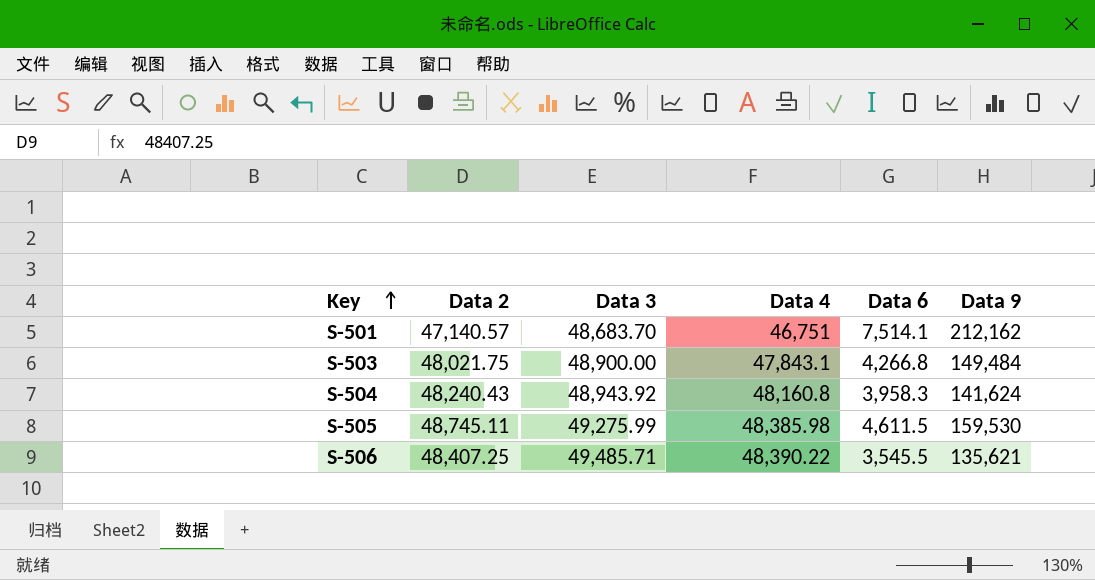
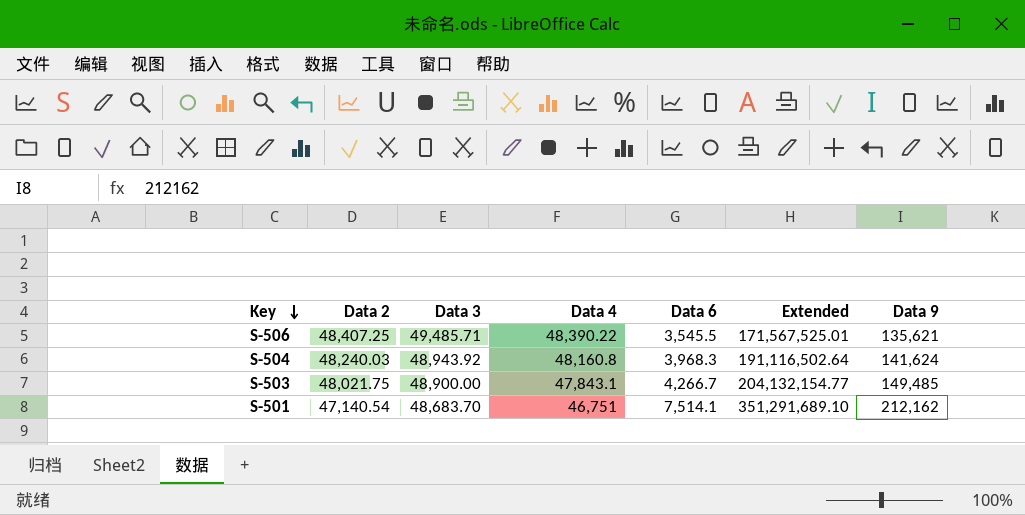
row order: Key ascending -> Key descending
column Extended | formula: none -> [Data 4] * [Data 6]
row S-505: 48,745.11 | 49,275.99 | 48,385.98 | 4,611.5 | 159,530 -> none
S-504 | Data 2: 48,240.43 -> 48,240.03
S-504 | Data 6: 3,958.3 -> 3,968.3
S-503 | Data 6: 4,266.8 -> 4,266.7
S-503 | Data 9: 149,484 -> 149,485
S-501 | Data 2: 47,140.57 -> 47,140.54

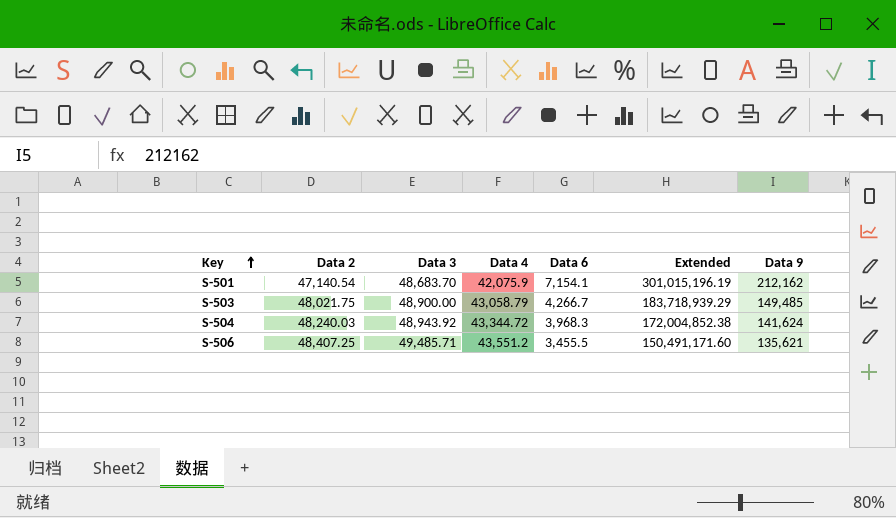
row order: Key descending -> Key ascending
S-501 | Data 4: 46,751 -> 42,075.9
S-501 | Data 6: 7,514.1 -> 7,154.1
S-501 | Extended: 351,291,689.10 -> 301,015,196.19
S-503 | Data 4: 47,843.1 -> 43,058.79
S-503 | Extended: 204,132,154.77 -> 183,718,939.29
S-504 | Data 4: 48,160.8 -> 43,344.72
S-504 | Extended: 191,116,502.64 -> 172,004,852.38
S-506 | Data 4: 48,390.22 -> 43,551.2
S-506 | Data 6: 3,545.5 -> 3,455.5
S-506 | Extended: 171,567,525.01 -> 150,491,171.60

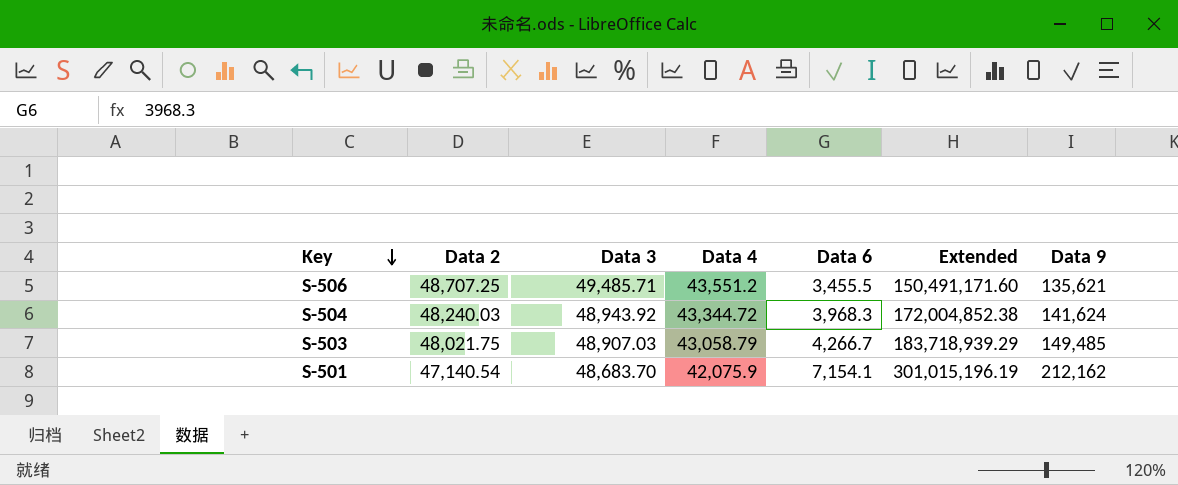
row order: Key ascending -> Key descending
S-506 | Data 2: 48,407.25 -> 48,707.25
S-503 | Data 3: 48,900.00 -> 48,907.03

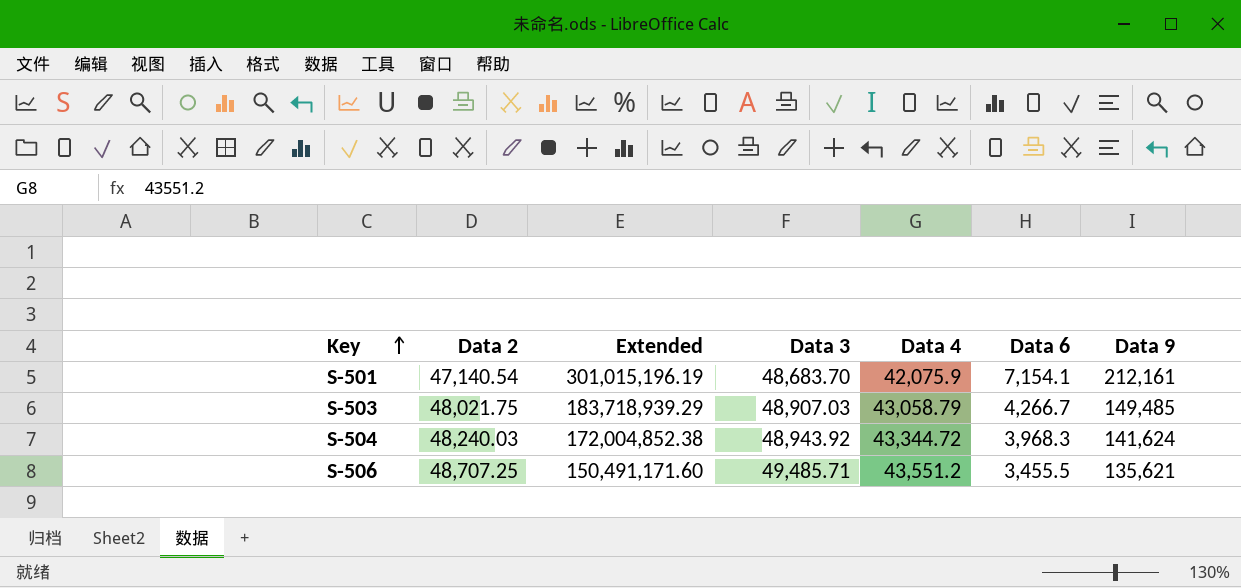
row order: Key descending -> Key ascending
column Extended | position: 6 -> 3
S-501 | Data 9: 212,162 -> 212,161

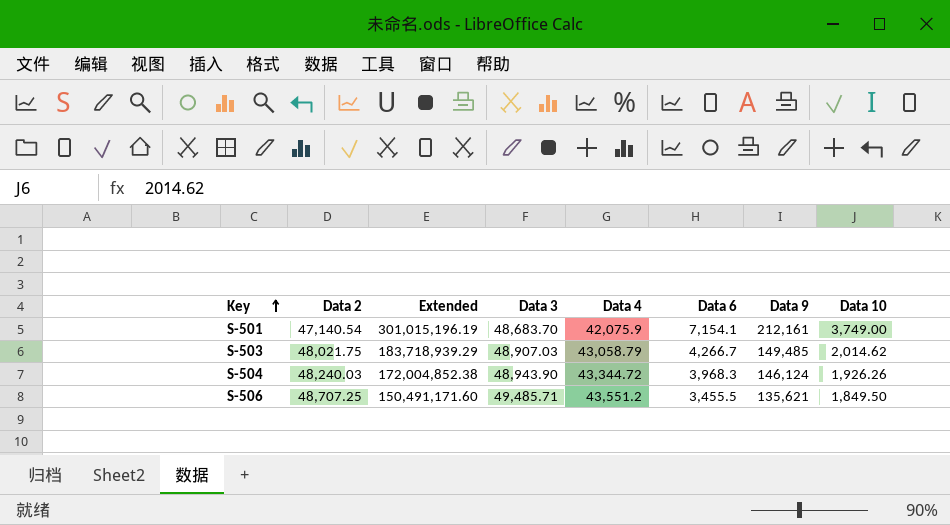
column Data 10 | position: none -> 8
S-504 | Data 3: 48,943.92 -> 48,943.90
S-504 | Data 9: 141,624 -> 146,124

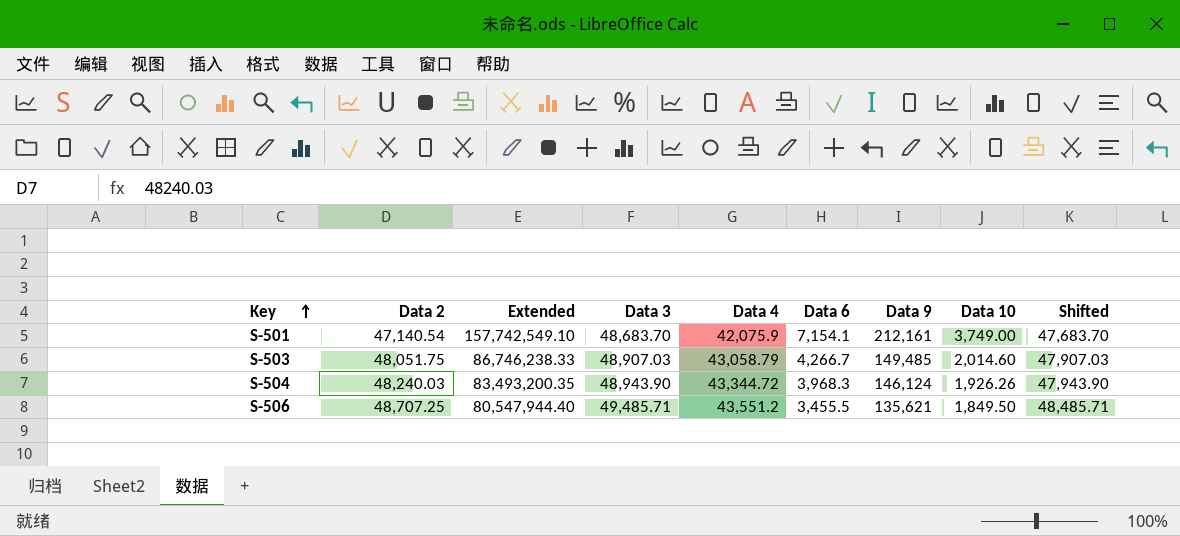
column Extended | formula: [Data 4] * [Data 6] -> [Data 4] * [Data 10]
column Shifted | formula: none -> [Data 3] - 1000
S-503 | Data 2: 48,021.75 -> 48,051.75
S-503 | Data 10: 2,014.62 -> 2,014.60

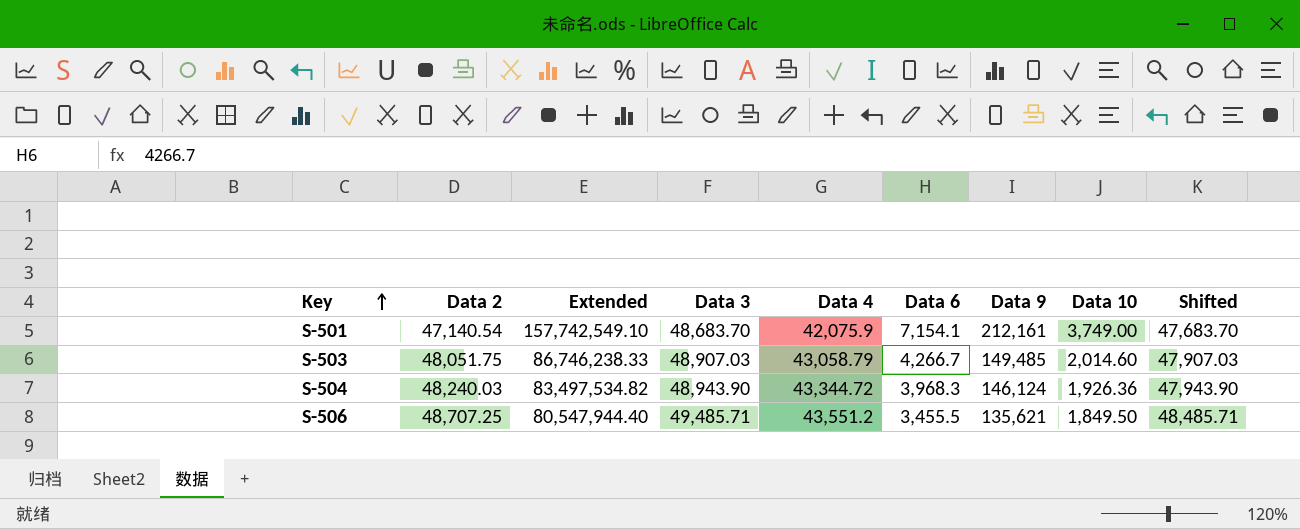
S-504 | Extended: 83,493,200.35 -> 83,497,534.82
S-504 | Data 10: 1,926.26 -> 1,926.36

